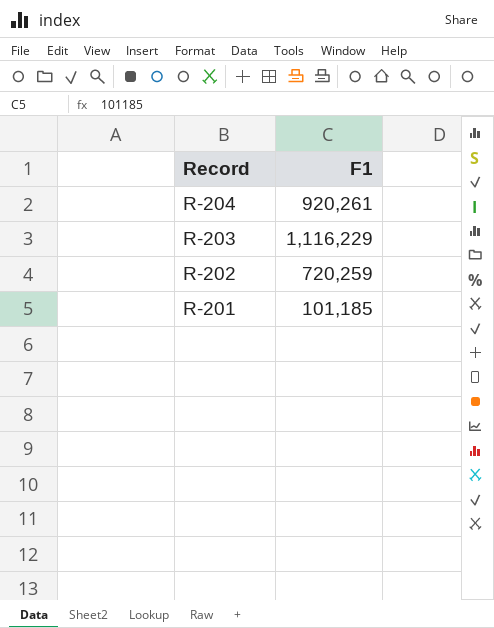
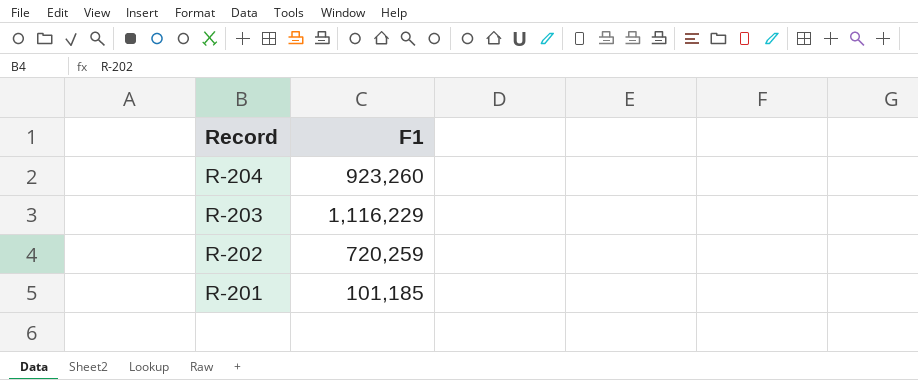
R-204 | F1: 920,261 -> 923,260

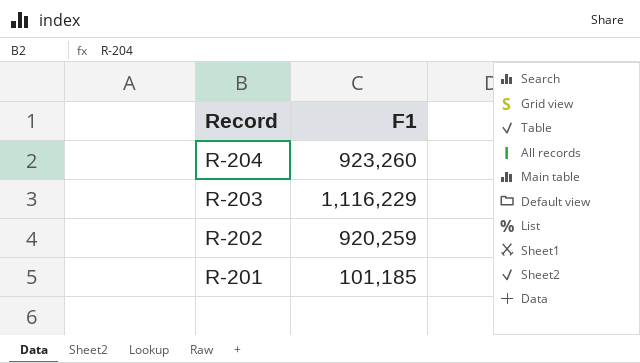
R-202 | F1: 720,259 -> 920,259

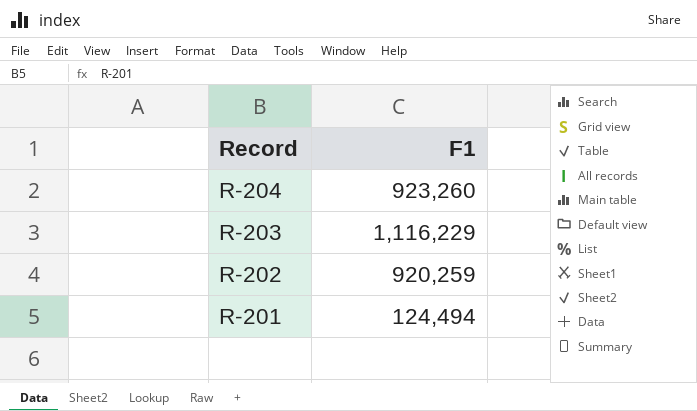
R-201 | F1: 101,185 -> 124,494

